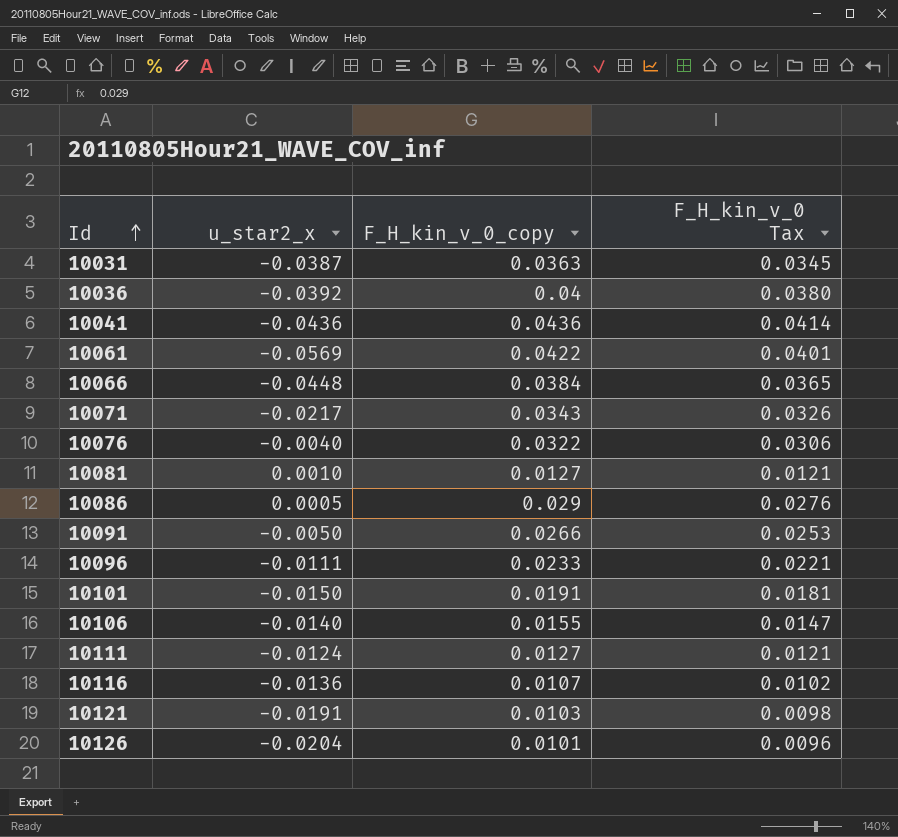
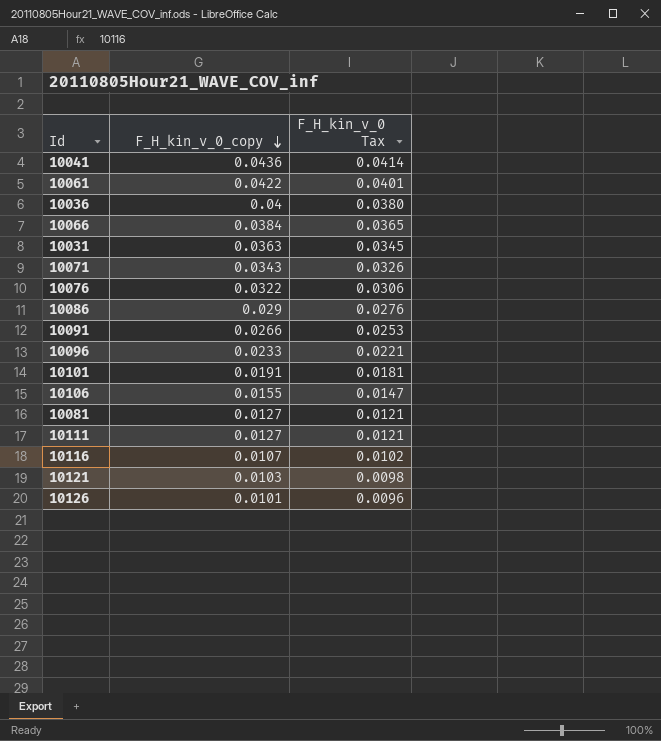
row order: Id ascending -> F_H_kin_v_0_copy descending
column u_star2_x | position: 2 -> none

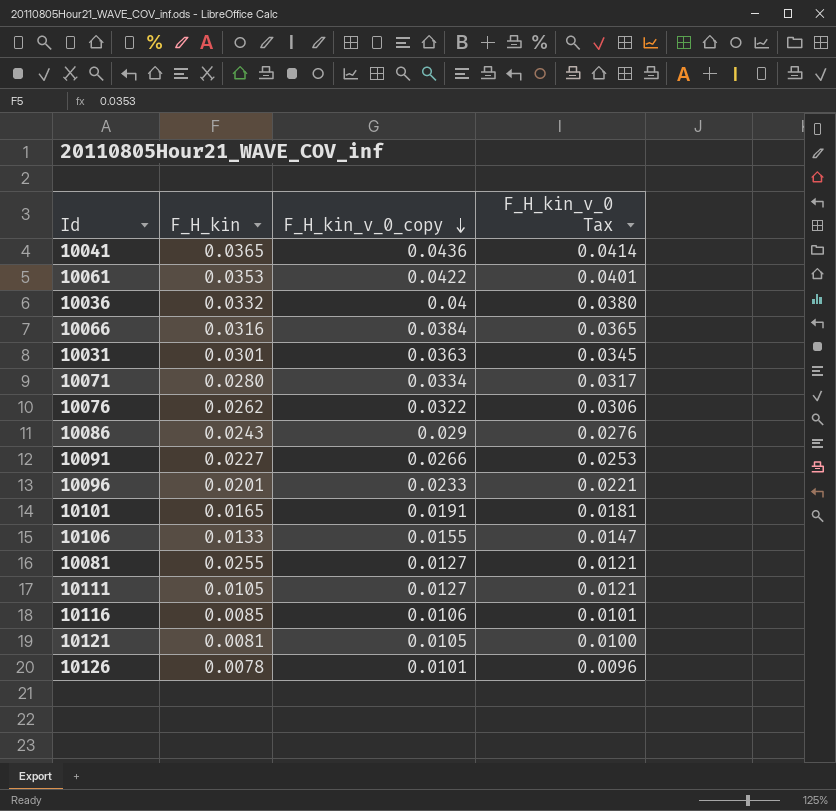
column F_H_kin | position: none -> 2
10071 | F_H_kin_v_0_copy: 0.0343 -> 0.0334
10071 | F_H_kin_v_0 Tax: 0.0326 -> 0.0317
10116 | F_H_kin_v_0_copy: 0.0107 -> 0.0106
10116 | F_H_kin_v_0 Tax: 0.0102 -> 0.0101
10121 | F_H_kin_v_0_copy: 0.0103 -> 0.0105
10121 | F_H_kin_v_0 Tax: 0.0098 -> 0.0100

